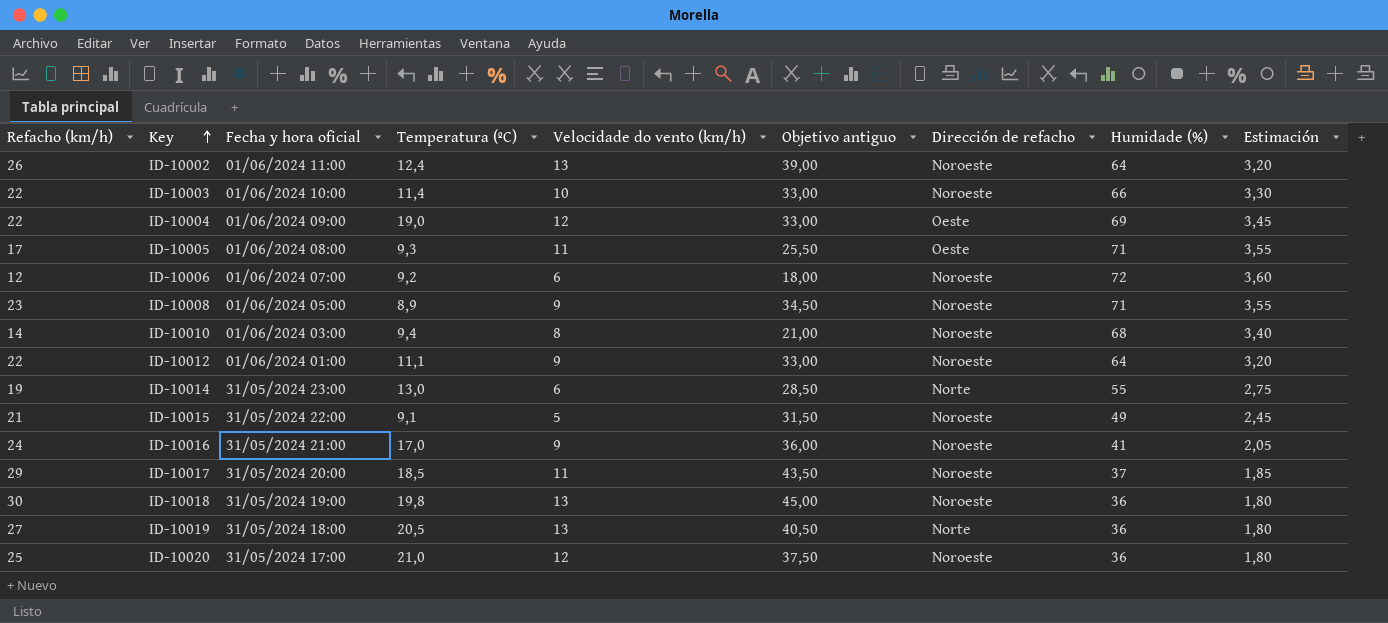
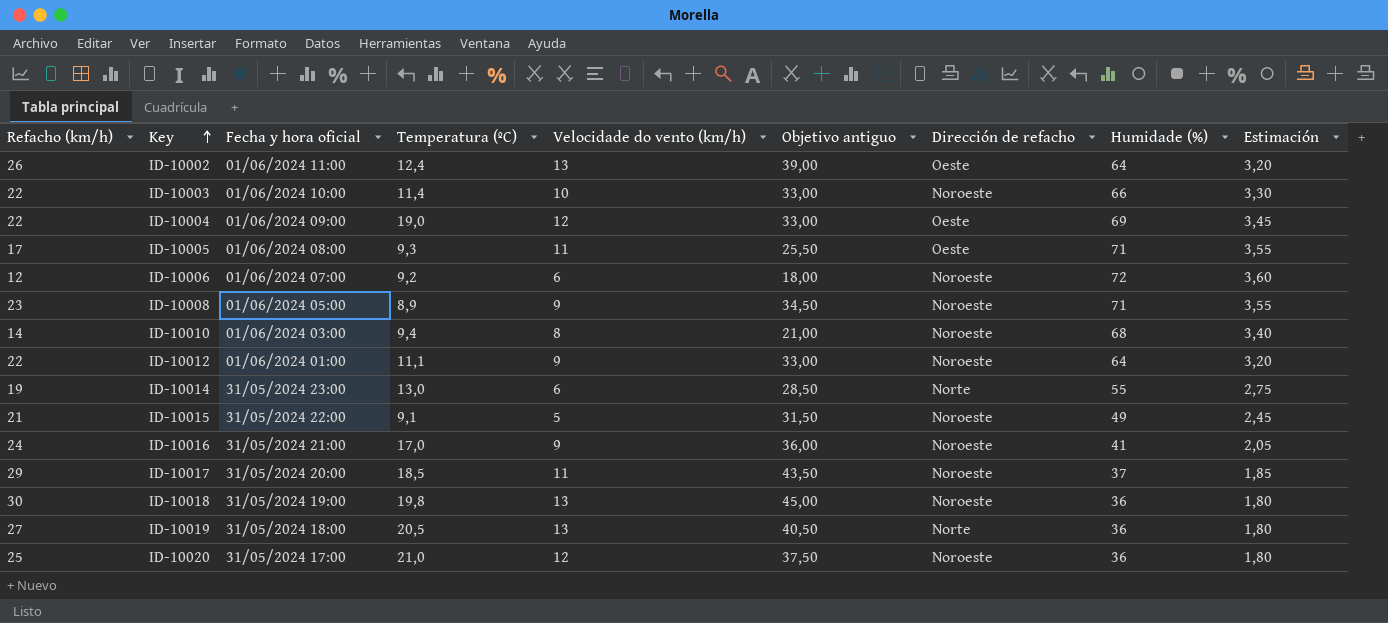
ID-10002 | Dirección de refacho: Noroeste -> Oeste

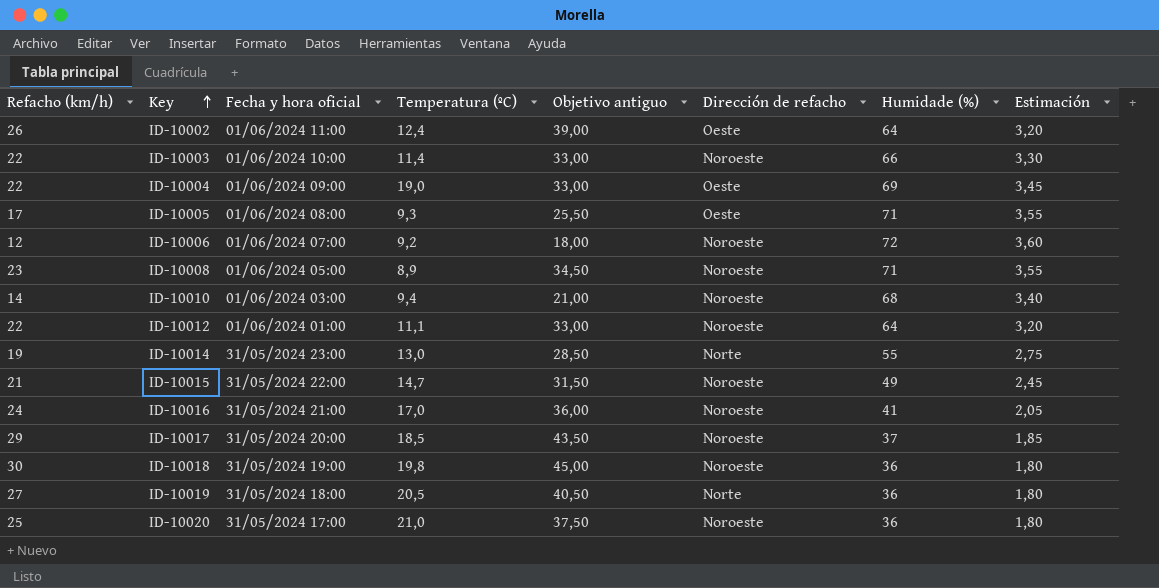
column Velocidade do vento (km/h) | position: 5 -> none
ID-10015 | Temperatura (ºC): 9,1 -> 14,7

